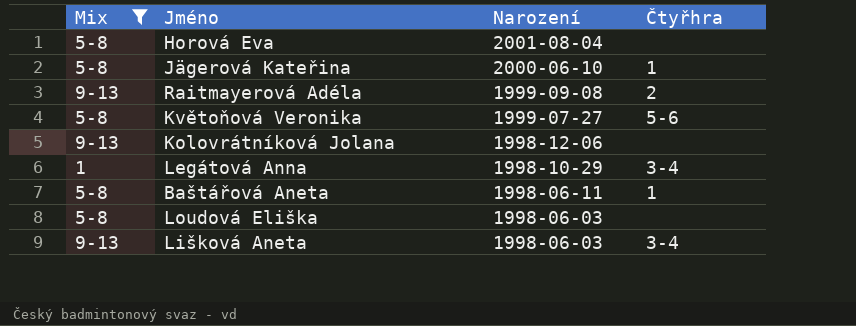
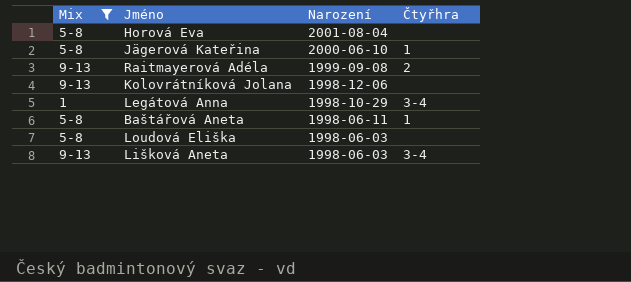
row Květoňová Veronika: 5-8 | 1999-07-27 | 5-6 -> none

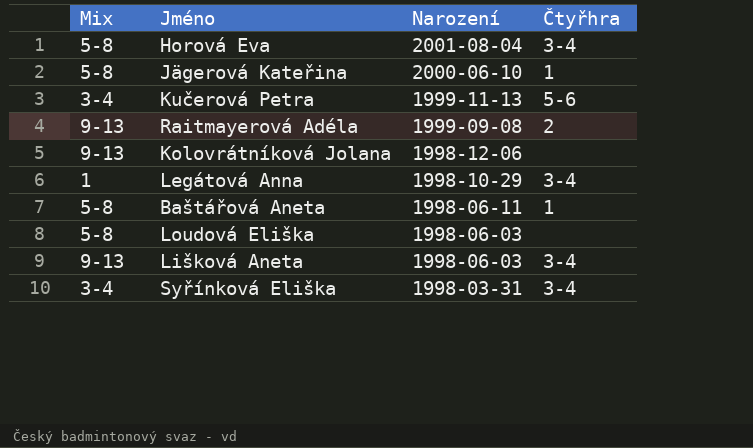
filter: Mix != 3-4 -> none
Horová Eva | Čtyřhra: none -> 3-4

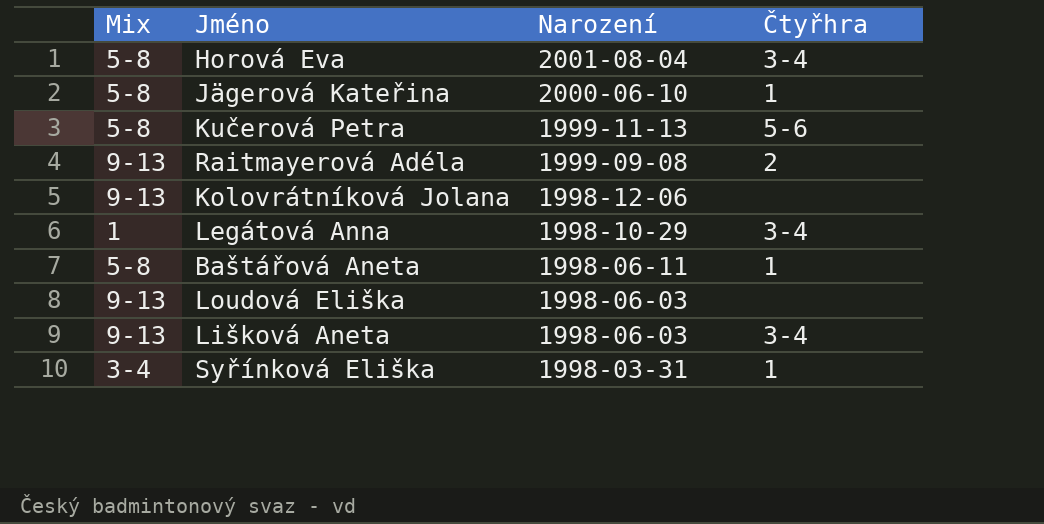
Kučerová Petra | Mix: 3-4 -> 5-8
Loudová Eliška | Mix: 5-8 -> 9-13
Syřínková Eliška | Čtyřhra: 3-4 -> 1

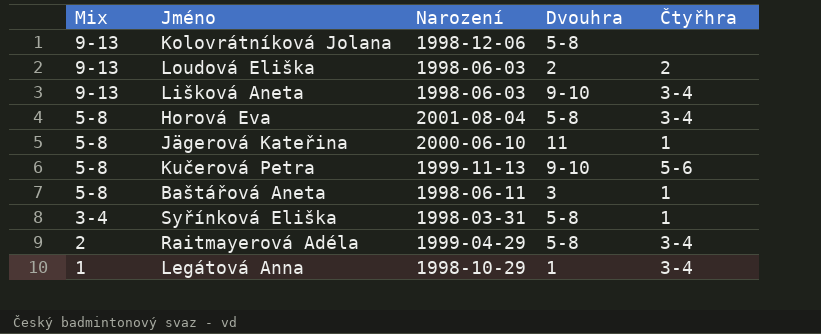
row order: Narození descending -> Mix descending
column Dvouhra | position: none -> 4
Loudová Eliška | Čtyřhra: none -> 2
Raitmayerová Adéla | Mix: 9-13 -> 2
Raitmayerová Adéla | Narození: 1999-09-08 -> 1999-04-29
Raitmayerová Adéla | Čtyřhra: 2 -> 3-4

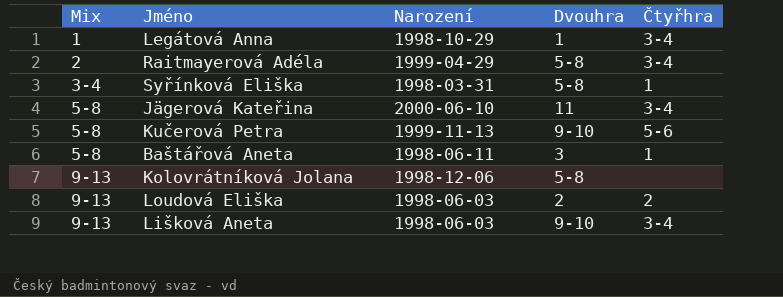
row order: Mix descending -> Mix ascending
row Horová Eva: 5-8 | 2001-08-04 | 5-8 | 3-4 -> none
Jägerová Kateřina | Čtyřhra: 1 -> 3-4

